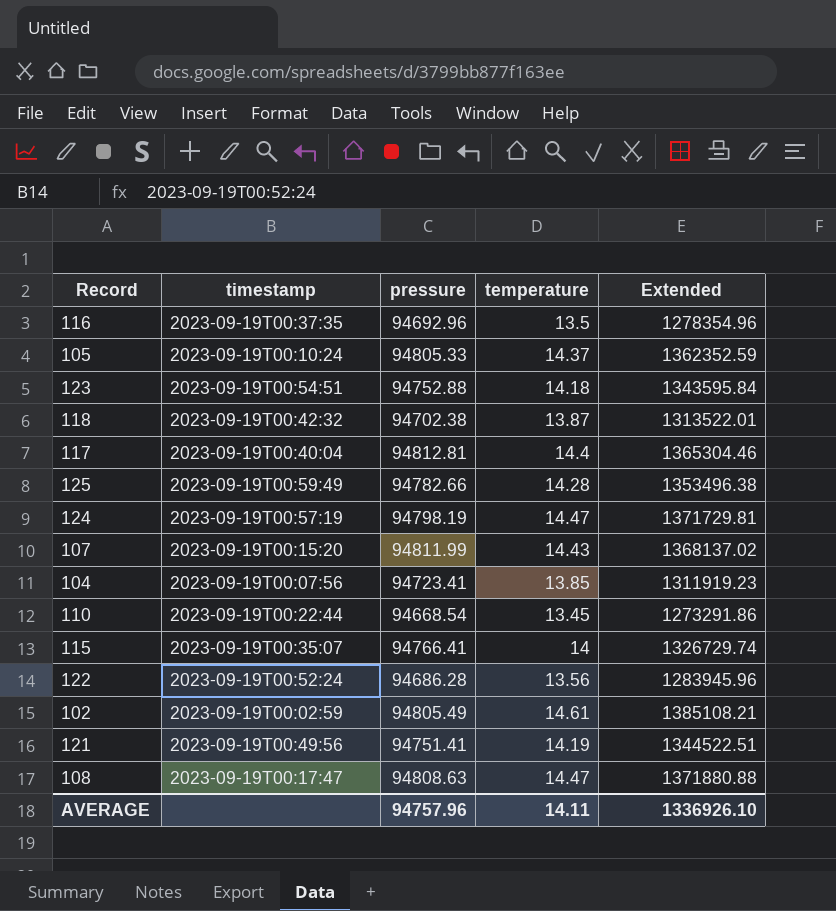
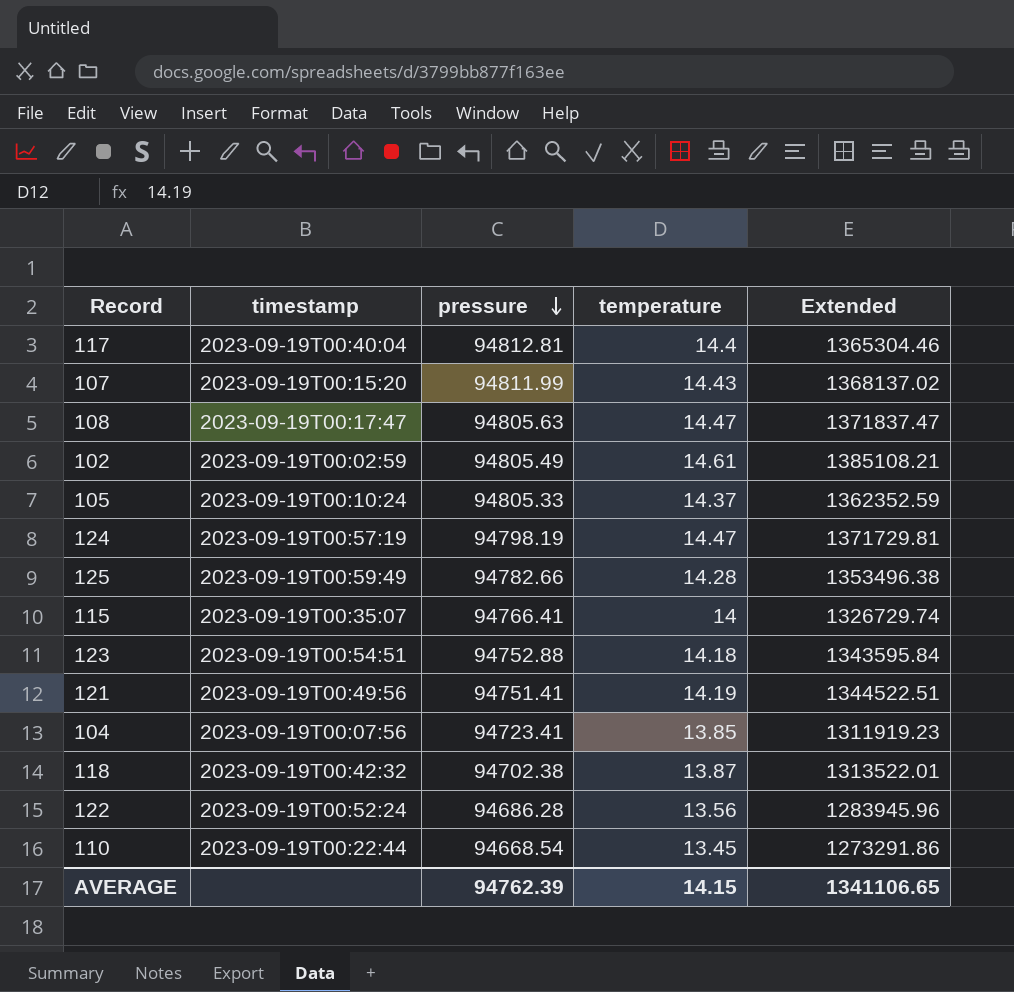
row order: none -> pressure descending
row 116: 2023-09-19T00:37:35 | 94692.96 | 13.5 | 1278354.96 -> none
108 | pressure: 94808.63 -> 94805.63
108 | Extended: 1371880.88 -> 1371837.47
AVERAGE | pressure: 94757.96 -> 94762.39
AVERAGE | temperature: 14.11 -> 14.15
AVERAGE | Extended: 1336926.10 -> 1341106.65

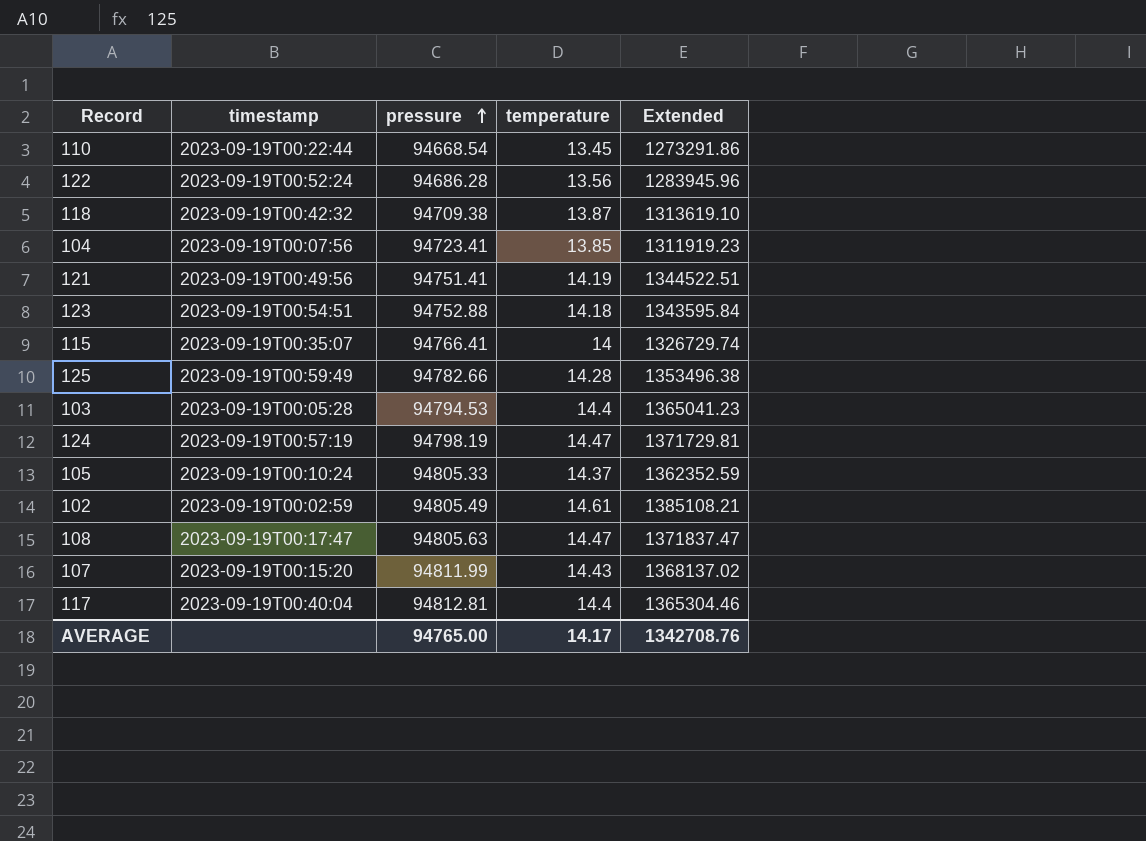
row order: pressure descending -> pressure ascending
118 | pressure: 94702.38 -> 94709.38
118 | Extended: 1313522.01 -> 1313619.10
row 103: none -> 2023-09-19T00:05:28 | 94794.53 | 14.4 | 1365041.23
AVERAGE | pressure: 94762.39 -> 94765.00
AVERAGE | temperature: 14.15 -> 14.17
AVERAGE | Extended: 1341106.65 -> 1342708.76

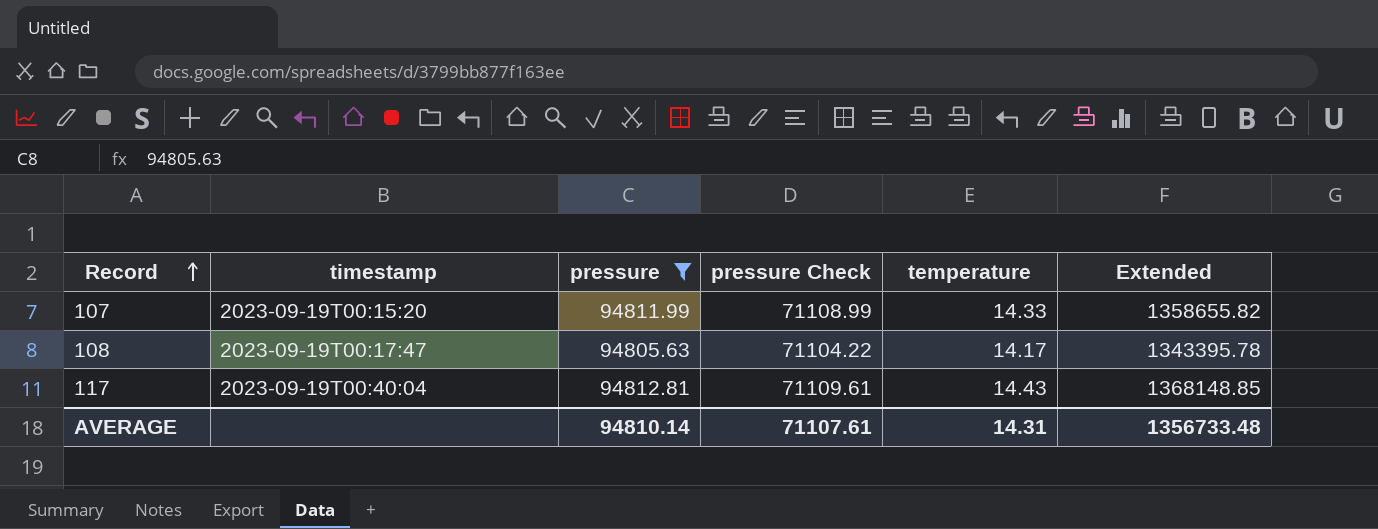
filter: none -> pressure >= 94805.63
row order: pressure ascending -> Record ascending
column pressure Check | formula: none -> [pressure] * 0.75
107 | temperature: 14.43 -> 14.33
107 | Extended: 1368137.02 -> 1358655.82
108 | temperature: 14.47 -> 14.17
108 | Extended: 1371837.47 -> 1343395.78
117 | temperature: 14.4 -> 14.43
117 | Extended: 1365304.46 -> 1368148.85
AVERAGE | pressure: 94765.00 -> 94810.14
AVERAGE | temperature: 14.17 -> 14.31
AVERAGE | Extended: 1342708.76 -> 1356733.48

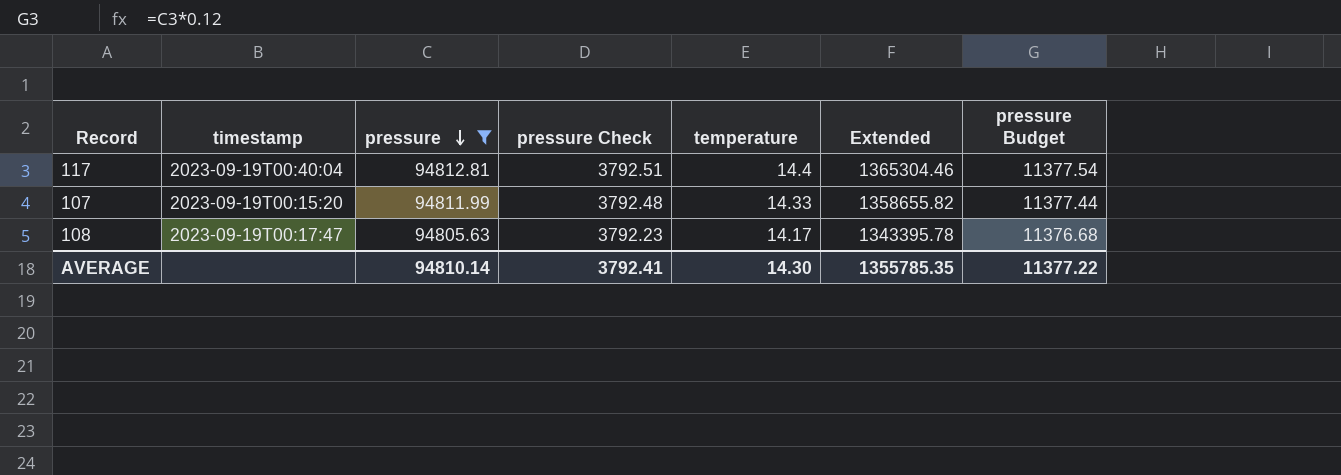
row order: Record ascending -> pressure descending
column pressure Check | formula: [pressure] * 0.75 -> [pressure] * 0.04
column pressure Budget | formula: none -> [pressure] * 0.12
117 | temperature: 14.43 -> 14.4
117 | Extended: 1368148.85 -> 1365304.46
AVERAGE | pressure Check: 71107.61 -> 3792.41
AVERAGE | temperature: 14.31 -> 14.30
AVERAGE | Extended: 1356733.48 -> 1355785.35

